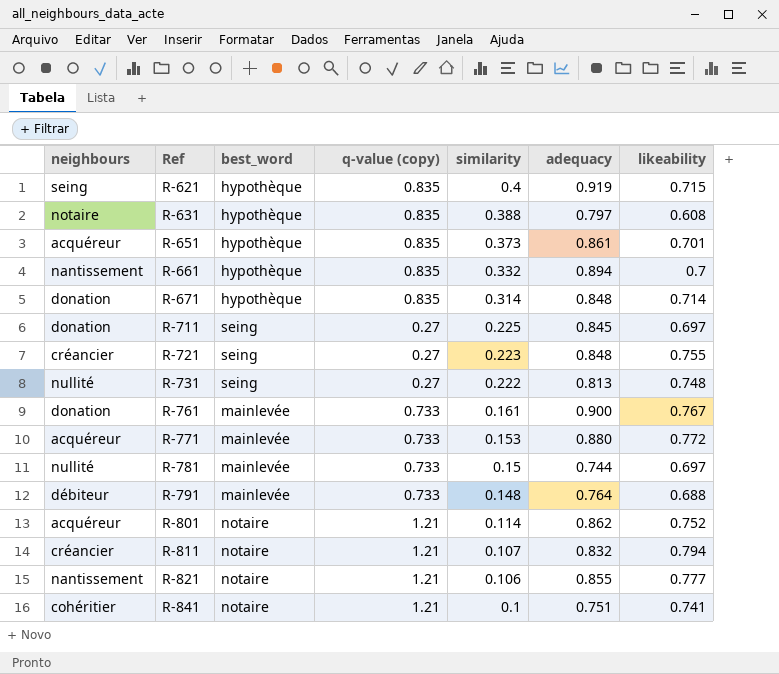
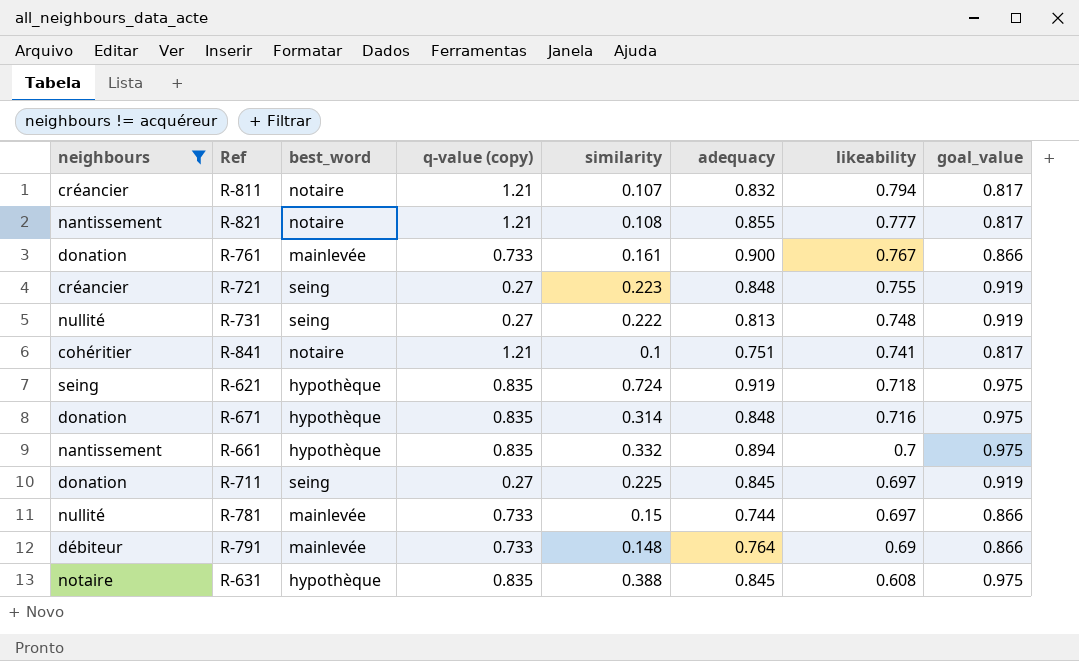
filter: none -> neighbours != acquéreur
row order: Ref ascending -> likeability descending
column goal_value | position: none -> 8
R-821 | similarity: 0.106 -> 0.108
R-621 | similarity: 0.4 -> 0.724
R-621 | likeability: 0.715 -> 0.718
R-671 | likeability: 0.714 -> 0.716
R-791 | likeability: 0.688 -> 0.69
R-631 | adequacy: 0.797 -> 0.845

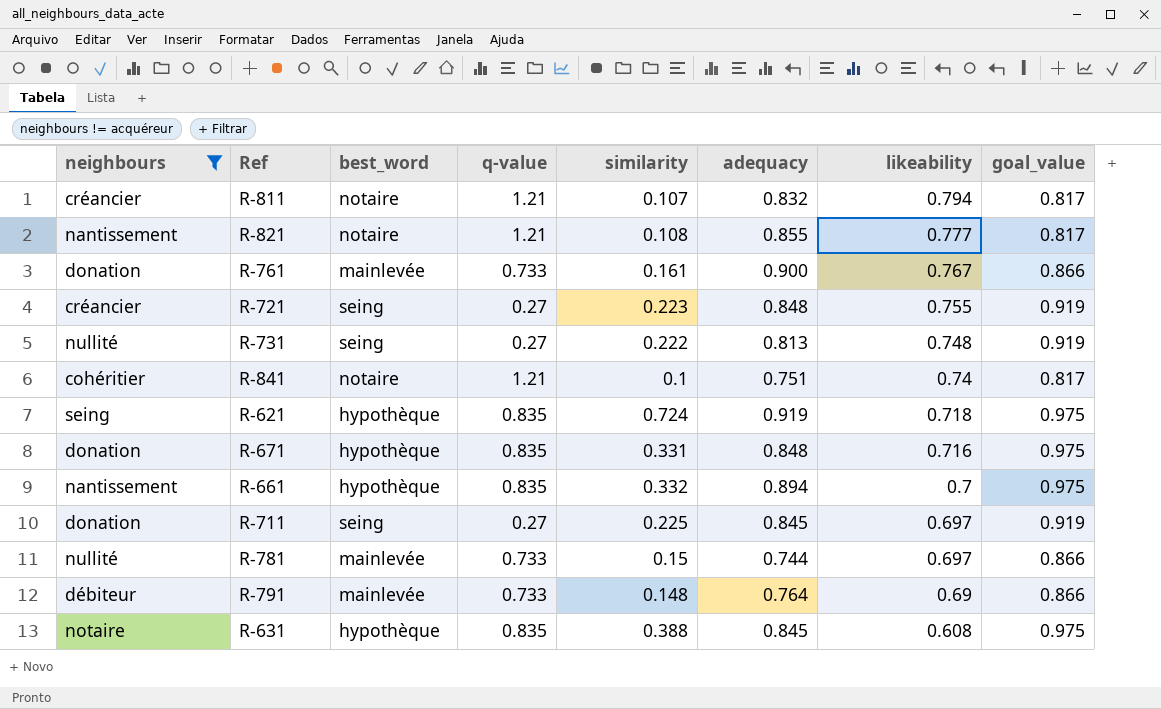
column name: q-value (copy) -> q-value
R-841 | likeability: 0.741 -> 0.74
R-671 | similarity: 0.314 -> 0.331

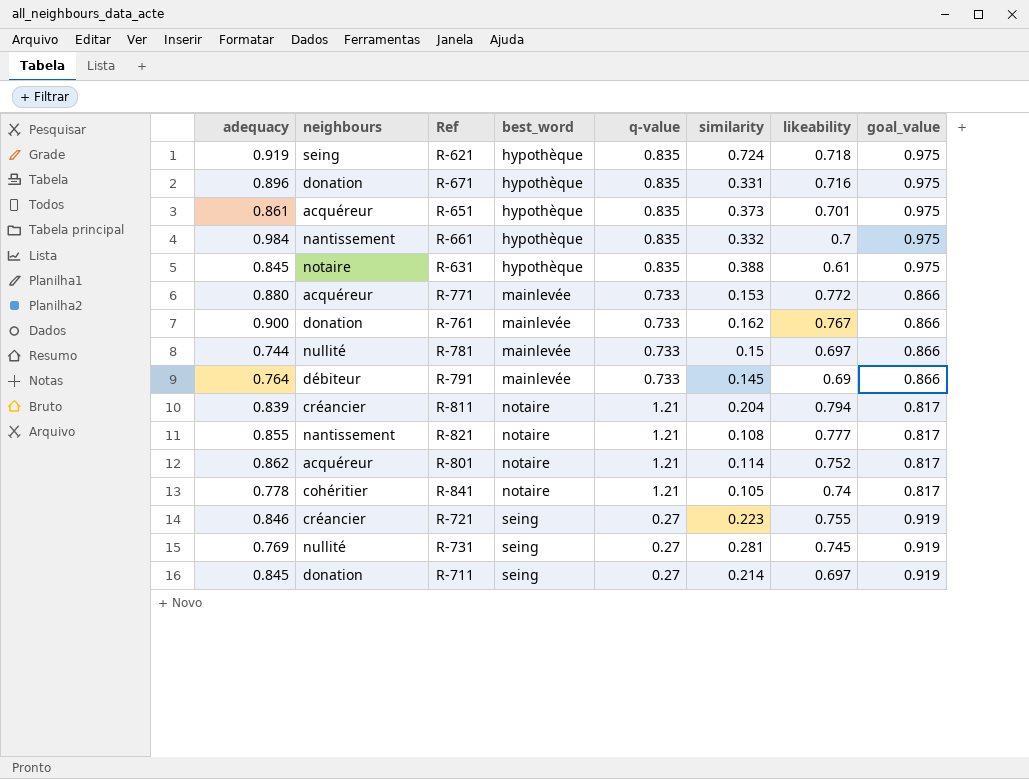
filter: neighbours != acquéreur -> none
row order: likeability descending -> best_word ascending
column adequacy | position: 6 -> 1
R-671 | adequacy: 0.848 -> 0.896
R-661 | adequacy: 0.894 -> 0.984
R-631 | likeability: 0.608 -> 0.61
R-761 | similarity: 0.161 -> 0.162
R-791 | similarity: 0.148 -> 0.145
R-811 | adequacy: 0.832 -> 0.839
R-811 | similarity: 0.107 -> 0.204
R-841 | adequacy: 0.751 -> 0.778
R-841 | similarity: 0.1 -> 0.105
R-721 | adequacy: 0.848 -> 0.846
R-731 | adequacy: 0.813 -> 0.769
R-731 | similarity: 0.222 -> 0.281
R-731 | likeability: 0.748 -> 0.745
R-711 | similarity: 0.225 -> 0.214

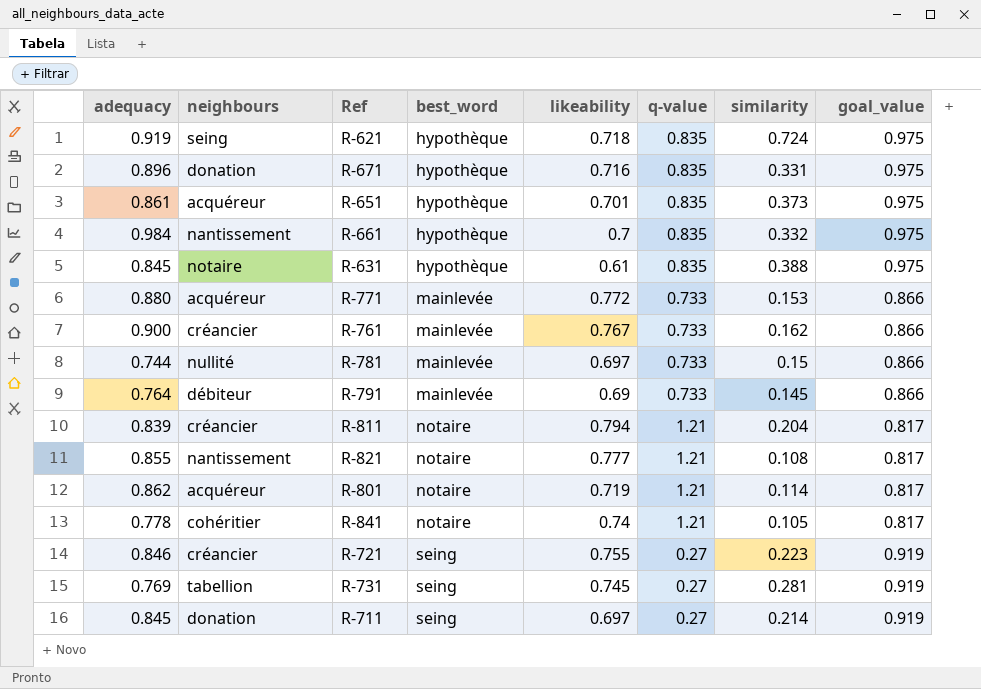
column likeability | position: 7 -> 5
R-761 | neighbours: donation -> créancier
R-801 | likeability: 0.752 -> 0.719
R-731 | neighbours: nullité -> tabellion

